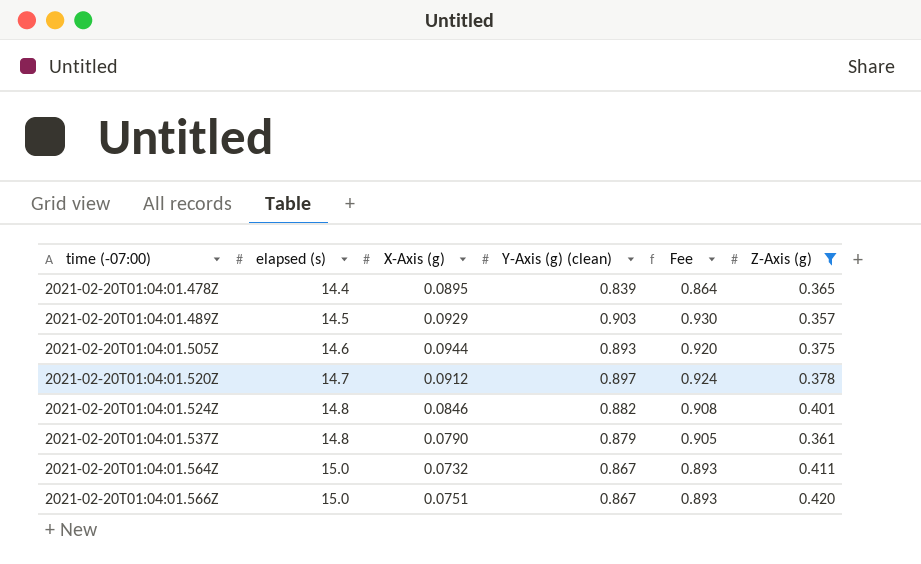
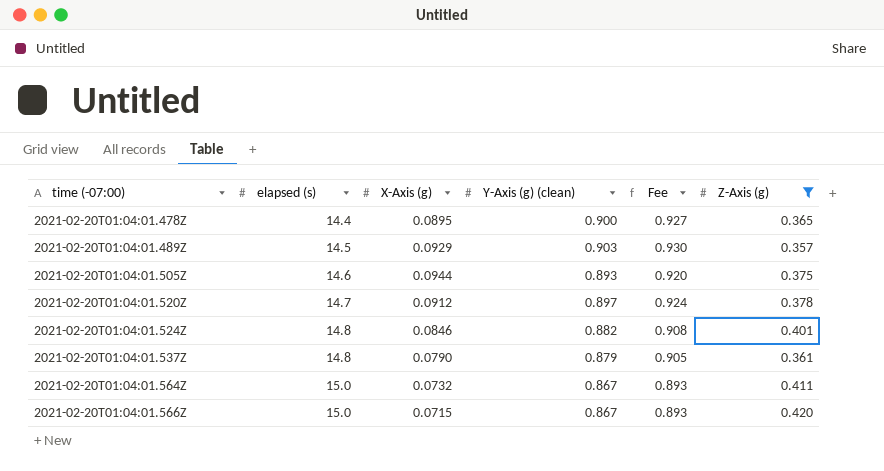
2021-02-20T01:04:01.478Z | Y-Axis (g) (clean): 0.839 -> 0.900
2021-02-20T01:04:01.478Z | Fee: 0.864 -> 0.927
2021-02-20T01:04:01.566Z | X-Axis (g): 0.0751 -> 0.0715

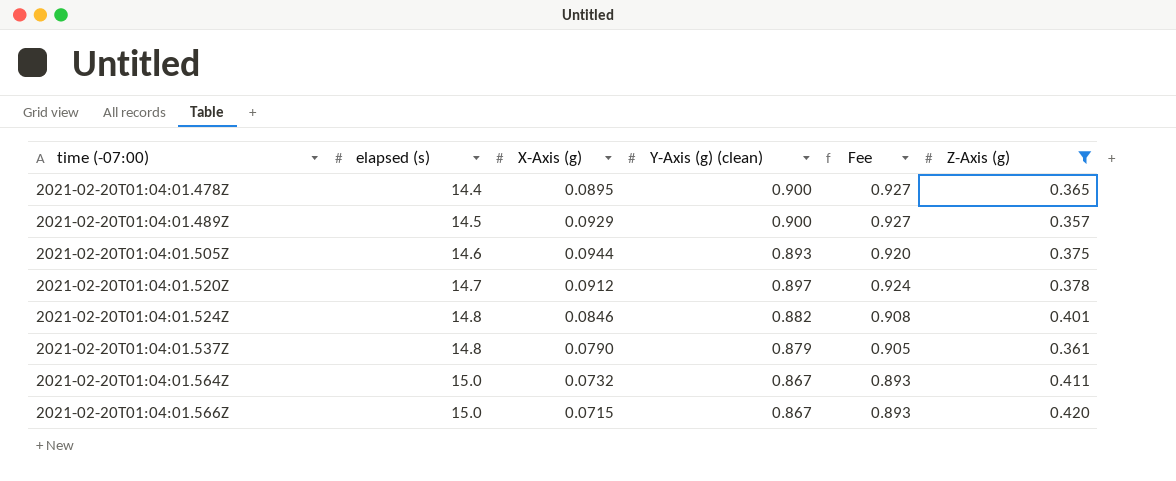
2021-02-20T01:04:01.489Z | Y-Axis (g) (clean): 0.903 -> 0.900
2021-02-20T01:04:01.489Z | Fee: 0.930 -> 0.927

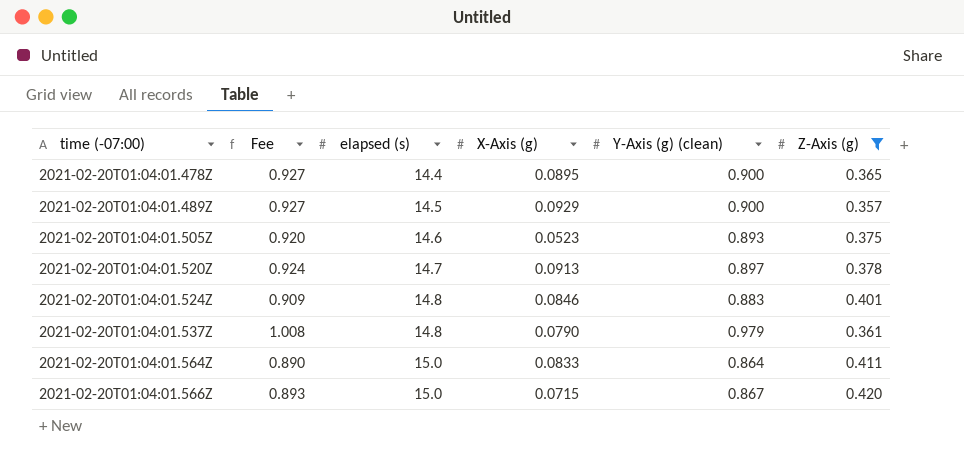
column Fee | position: 5 -> 2
2021-02-20T01:04:01.505Z | X-Axis (g): 0.0944 -> 0.0523
2021-02-20T01:04:01.520Z | X-Axis (g): 0.0912 -> 0.0913
2021-02-20T01:04:01.524Z | Fee: 0.908 -> 0.909
2021-02-20T01:04:01.524Z | Y-Axis (g) (clean): 0.882 -> 0.883
2021-02-20T01:04:01.537Z | Fee: 0.905 -> 1.008
2021-02-20T01:04:01.537Z | Y-Axis (g) (clean): 0.879 -> 0.979
2021-02-20T01:04:01.564Z | Fee: 0.893 -> 0.890
2021-02-20T01:04:01.564Z | X-Axis (g): 0.0732 -> 0.0833
2021-02-20T01:04:01.564Z | Y-Axis (g) (clean): 0.867 -> 0.864

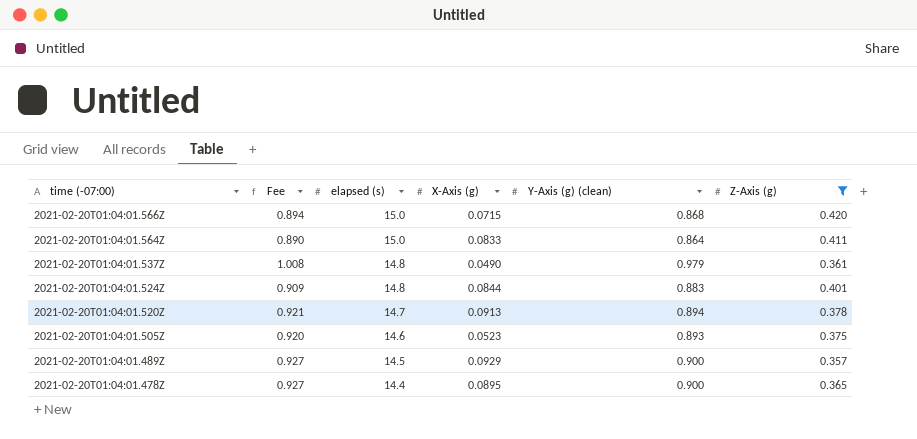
row order: time (-07:00) ascending -> time (-07:00) descending
2021-02-20T01:04:01.566Z | Fee: 0.893 -> 0.894
2021-02-20T01:04:01.566Z | Y-Axis (g) (clean): 0.867 -> 0.868
2021-02-20T01:04:01.537Z | X-Axis (g): 0.0790 -> 0.0490
2021-02-20T01:04:01.524Z | X-Axis (g): 0.0846 -> 0.0844
2021-02-20T01:04:01.520Z | Fee: 0.924 -> 0.921
2021-02-20T01:04:01.520Z | Y-Axis (g) (clean): 0.897 -> 0.894

